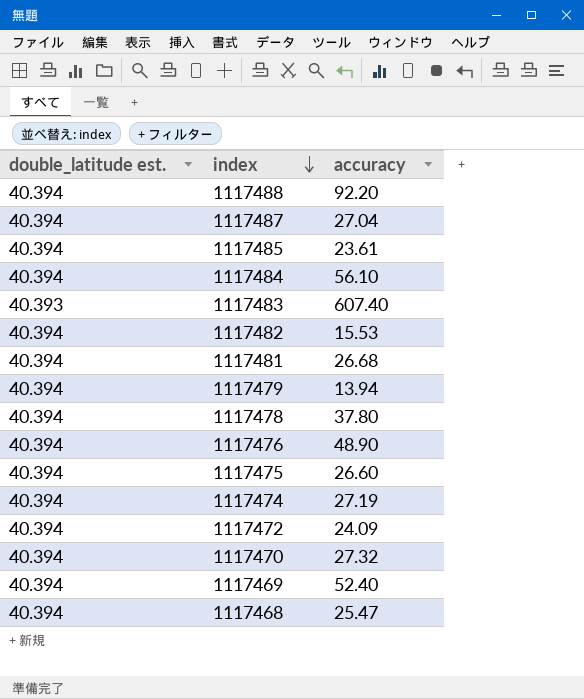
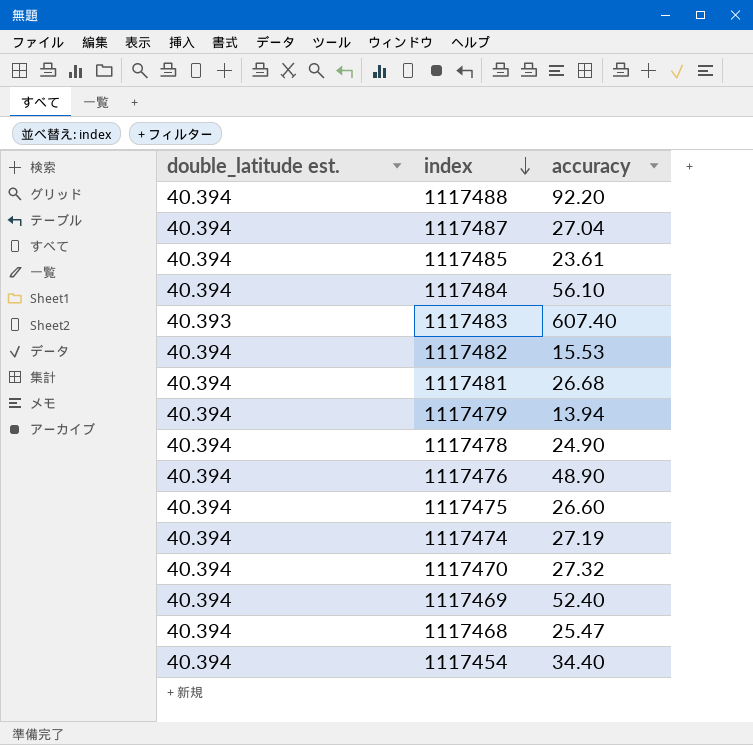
row 1117472: 40.394 | 24.09 -> none
1117478 | accuracy: 37.80 -> 24.90
row 1117454: none -> 40.394 | 34.40

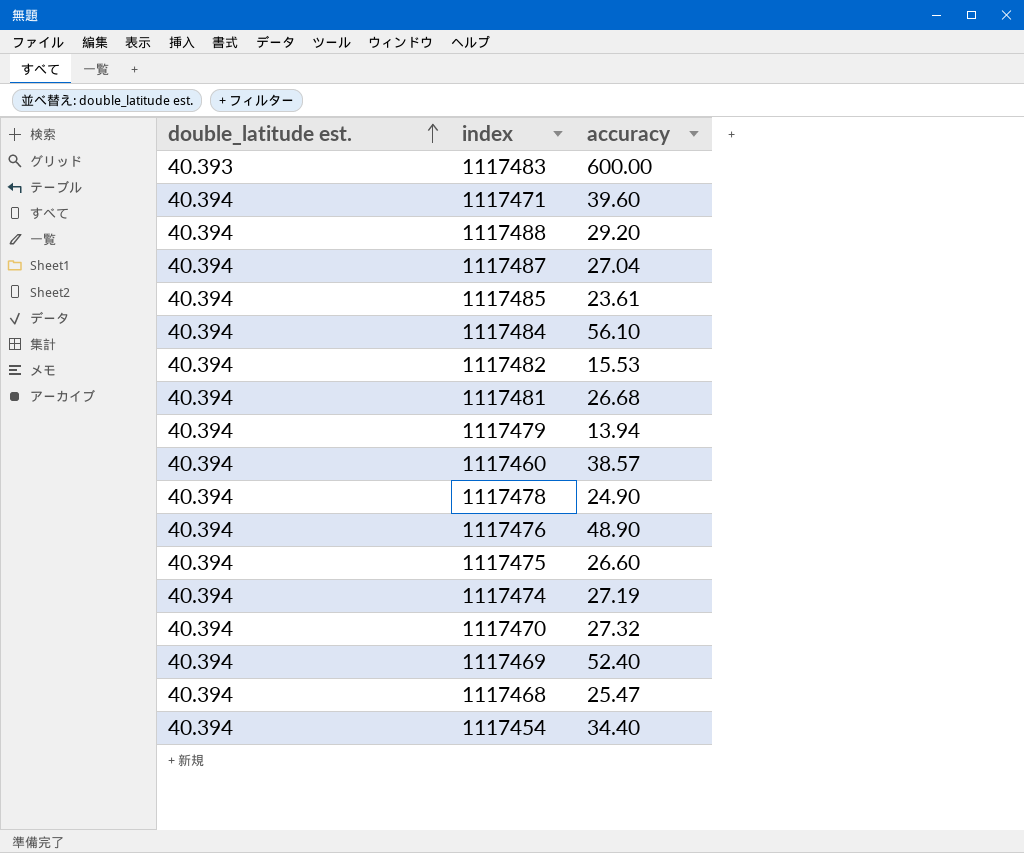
row order: index descending -> double_latitude est. ascending
1117483 | accuracy: 607.40 -> 600.00
row 1117471: none -> 40.394 | 39.60
1117488 | accuracy: 92.20 -> 29.20
row 1117460: none -> 40.394 | 38.57

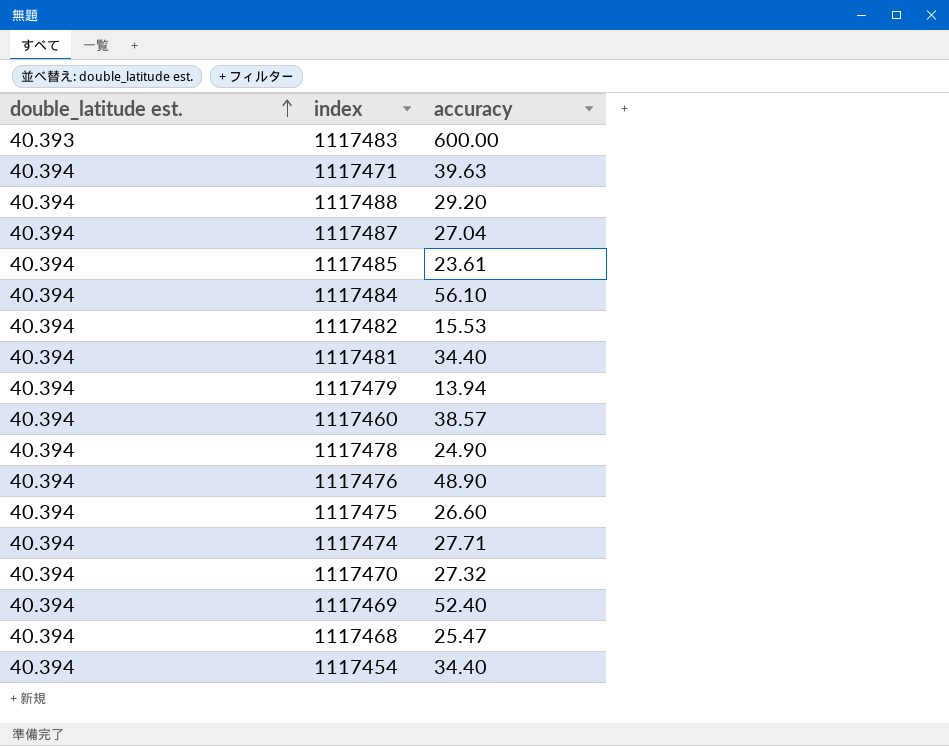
1117471 | accuracy: 39.60 -> 39.63
1117481 | accuracy: 26.68 -> 34.40
1117474 | accuracy: 27.19 -> 27.71

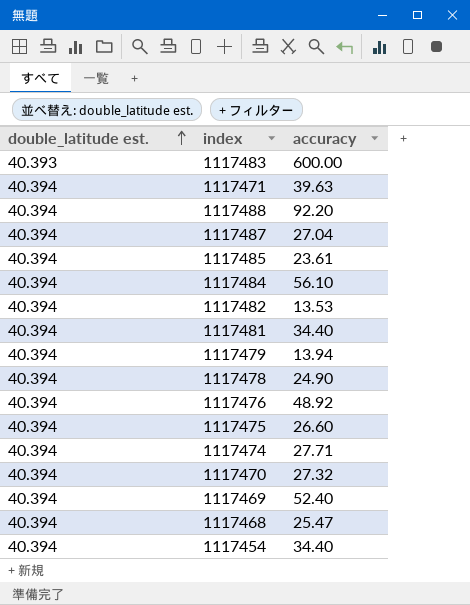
row 1117460: 40.394 | 38.57 -> none
1117488 | accuracy: 29.20 -> 92.20
1117482 | accuracy: 15.53 -> 13.53
1117476 | accuracy: 48.90 -> 48.92

